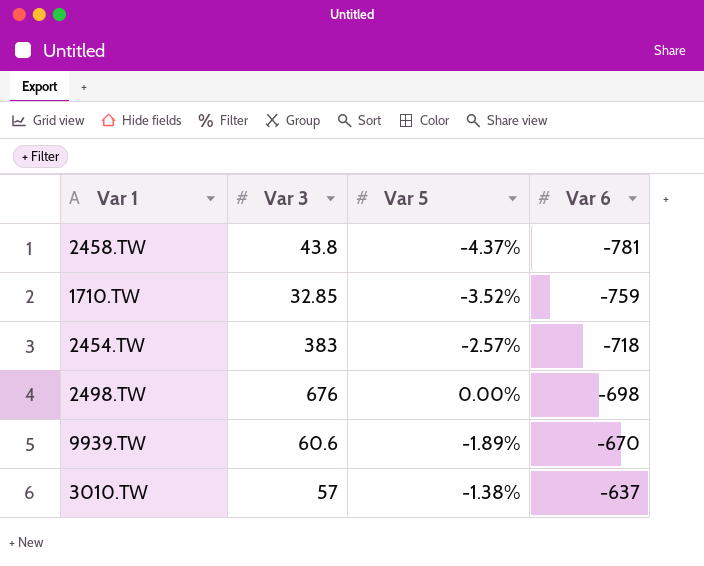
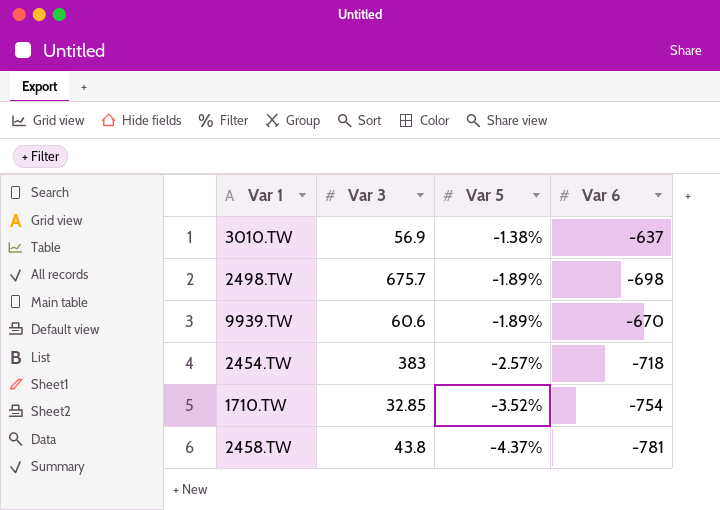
row order: Var 6 ascending -> Var 5 descending
3010.TW | Var 3: 57 -> 56.9
2498.TW | Var 3: 676 -> 675.7
2498.TW | Var 5: 0.00% -> -1.89%
1710.TW | Var 6: -759 -> -754

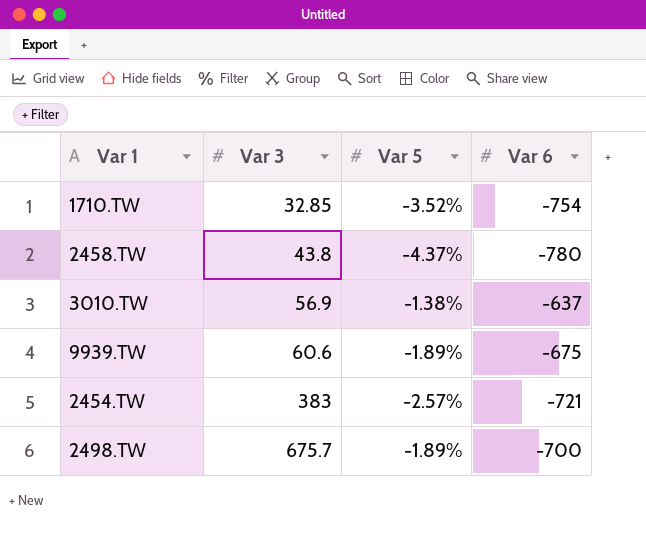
row order: Var 5 descending -> Var 3 ascending
2458.TW | Var 6: -781 -> -780
9939.TW | Var 6: -670 -> -675
2454.TW | Var 6: -718 -> -721
2498.TW | Var 6: -698 -> -700

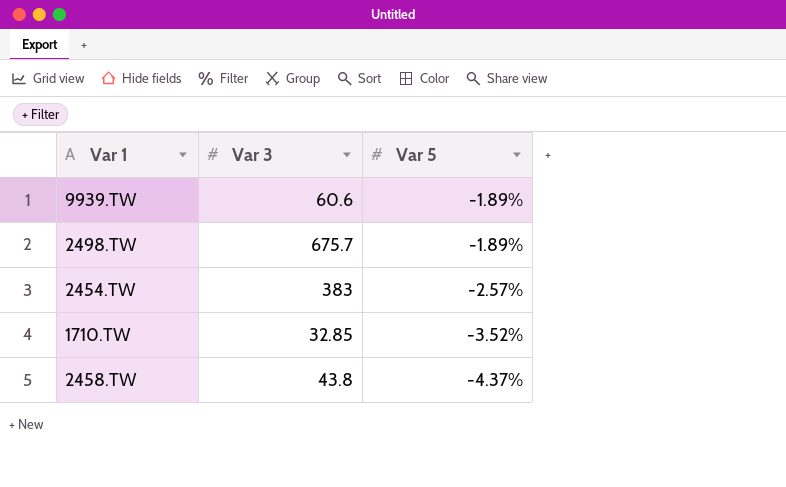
row order: Var 3 ascending -> Var 5 descending
column Var 6 | position: 4 -> none
row 3010.TW: 56.9 | -1.38% | -637 -> none

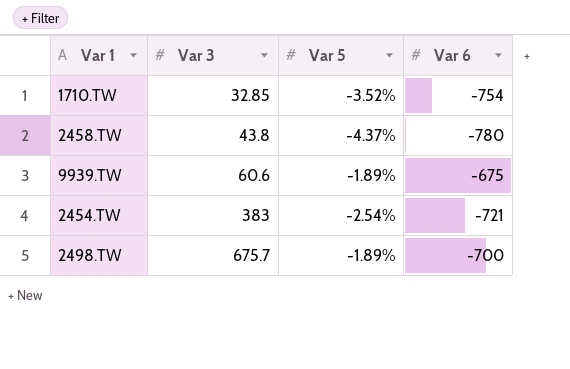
row order: Var 5 descending -> Var 3 ascending
column Var 6 | position: none -> 4
2454.TW | Var 5: -2.57% -> -2.54%

